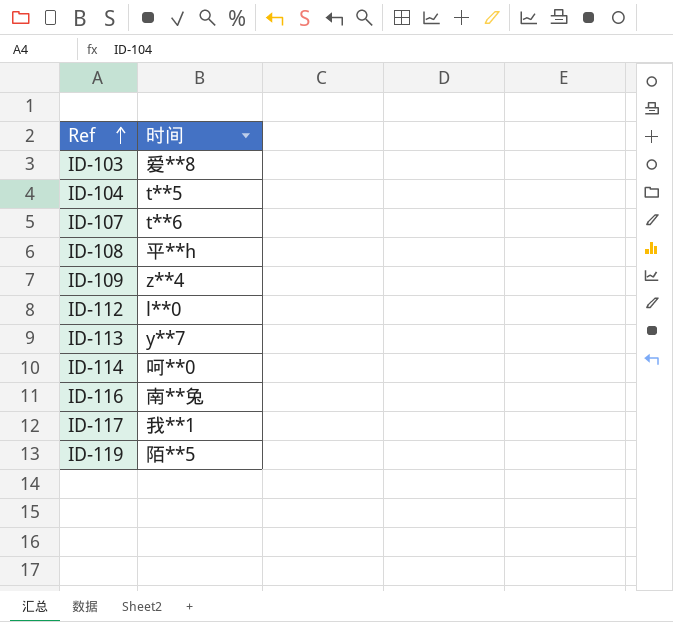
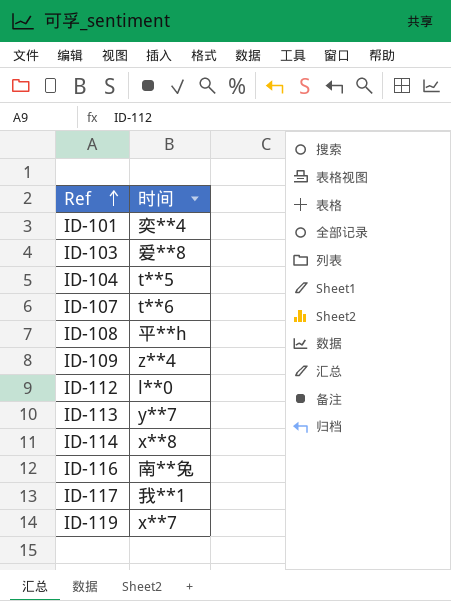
row ID-101: none -> 奕**4
ID-114 | 时间: 呵**0 -> x**8
ID-119 | 时间: 陌**5 -> x**7

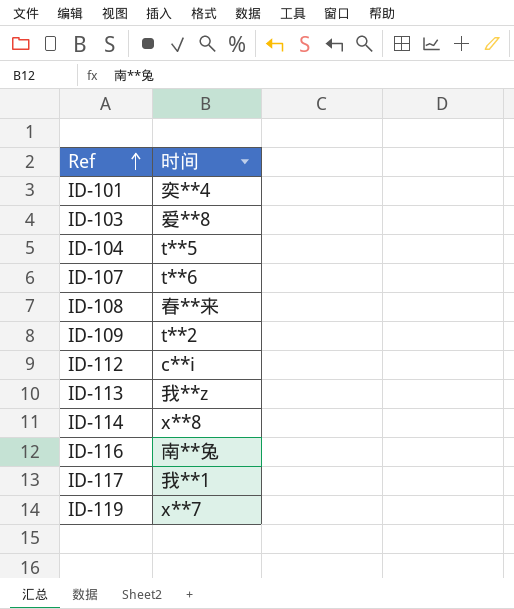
ID-108 | 时间: 平**h -> 春**来
ID-109 | 时间: z**4 -> t**2
ID-112 | 时间: l**0 -> c**i
ID-113 | 时间: y**7 -> 我**z

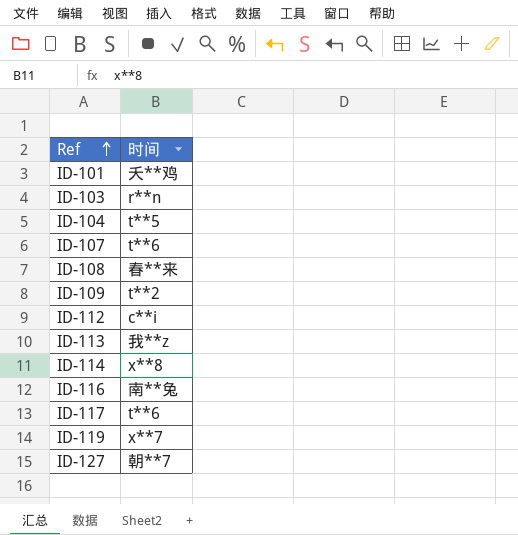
ID-101 | 时间: 奕**4 -> 夭**鸡
ID-103 | 时间: 爱**8 -> r**n
ID-117 | 时间: 我**1 -> t**6
row ID-127: none -> 朝**7

